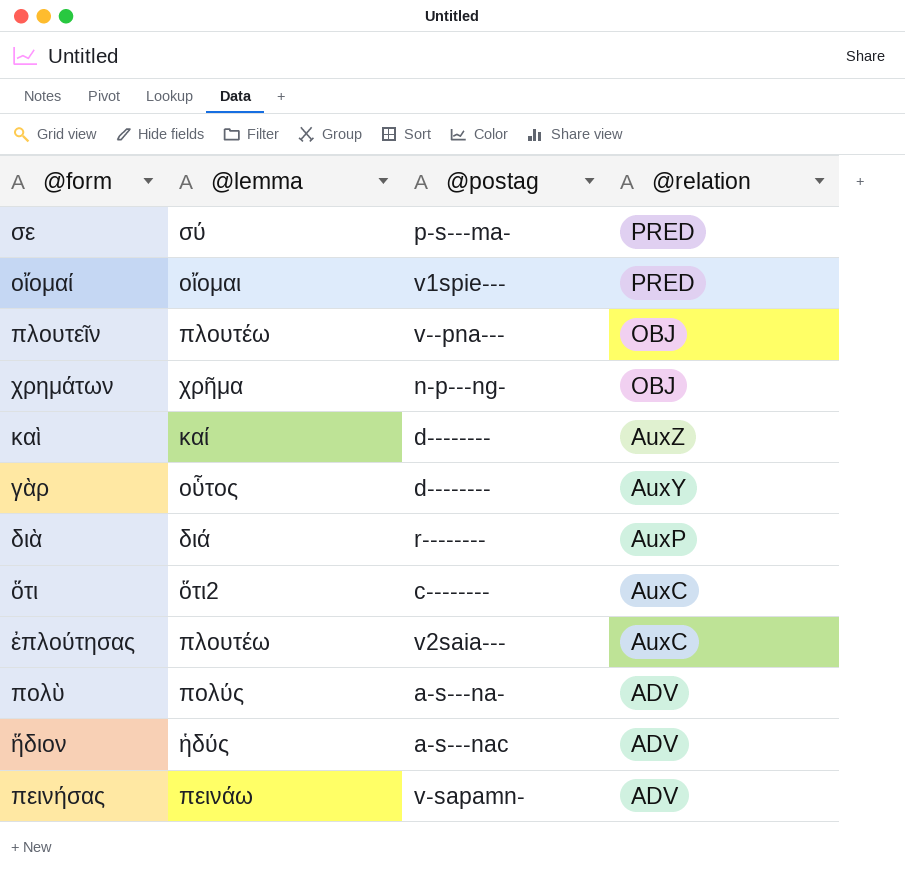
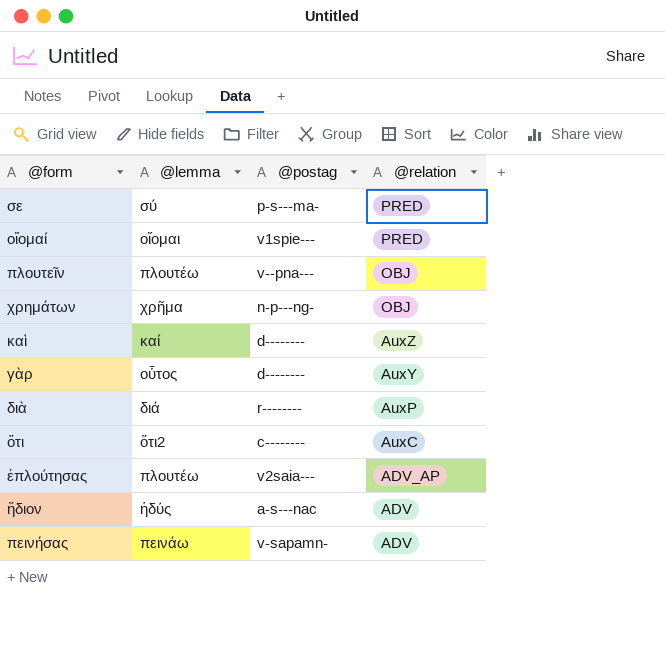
row πολὺ: πολύς | a-s---na- | ADV -> none
ἐπλούτησας | @relation: AuxC -> ADV_AP

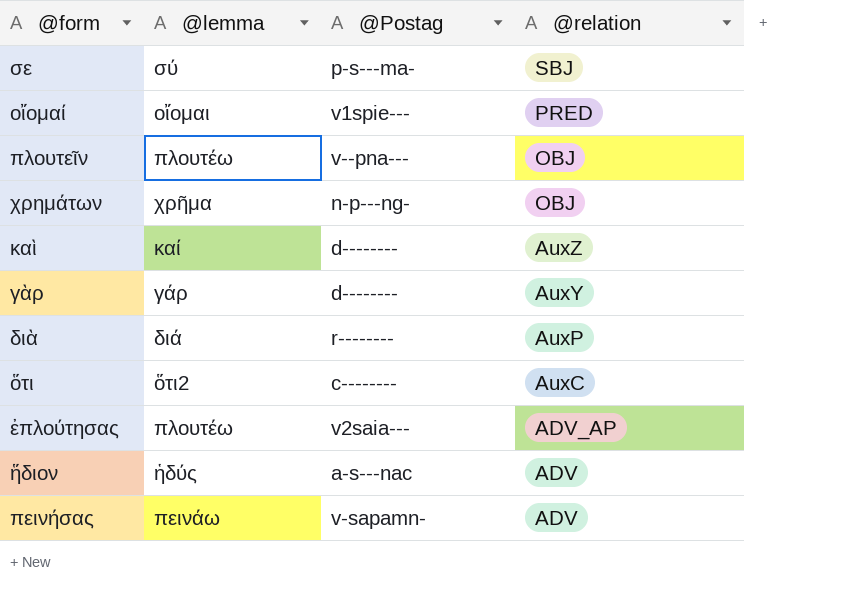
column name: @postag -> @Postag
σε | @relation: PRED -> SBJ
γὰρ | @lemma: οὗτος -> γάρ

